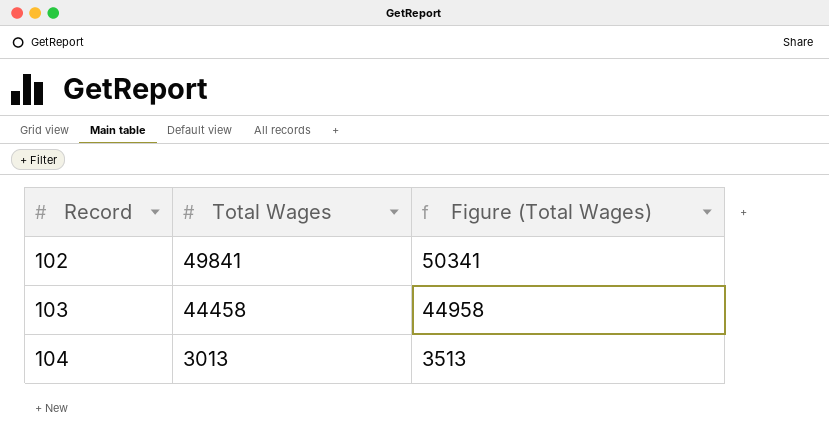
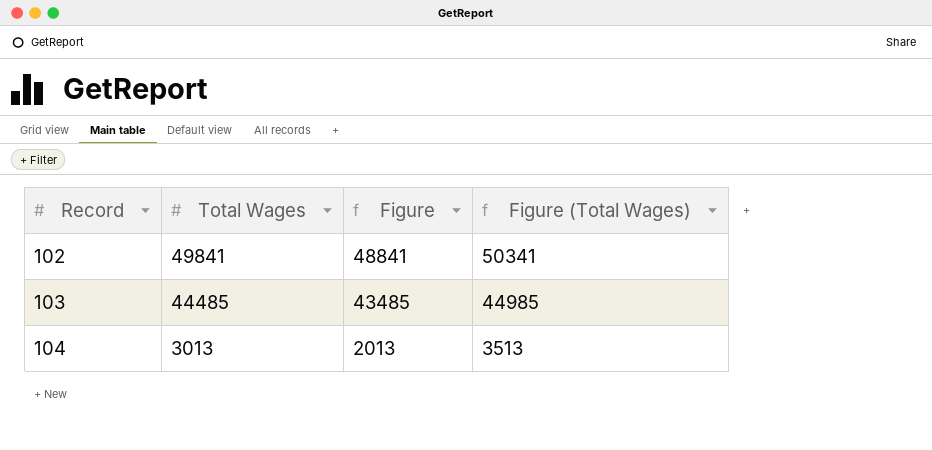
column Figure | formula: none -> [Total Wages] - 1000
103 | Total Wages: 44458 -> 44485
103 | Figure (Total Wages): 44958 -> 44985

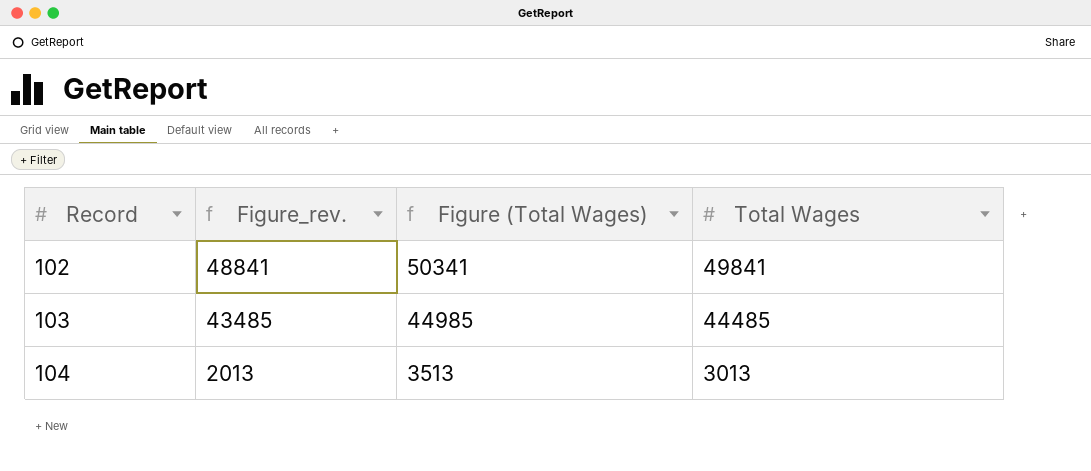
column name: Figure -> Figure_rev.
column Total Wages | position: 2 -> 4

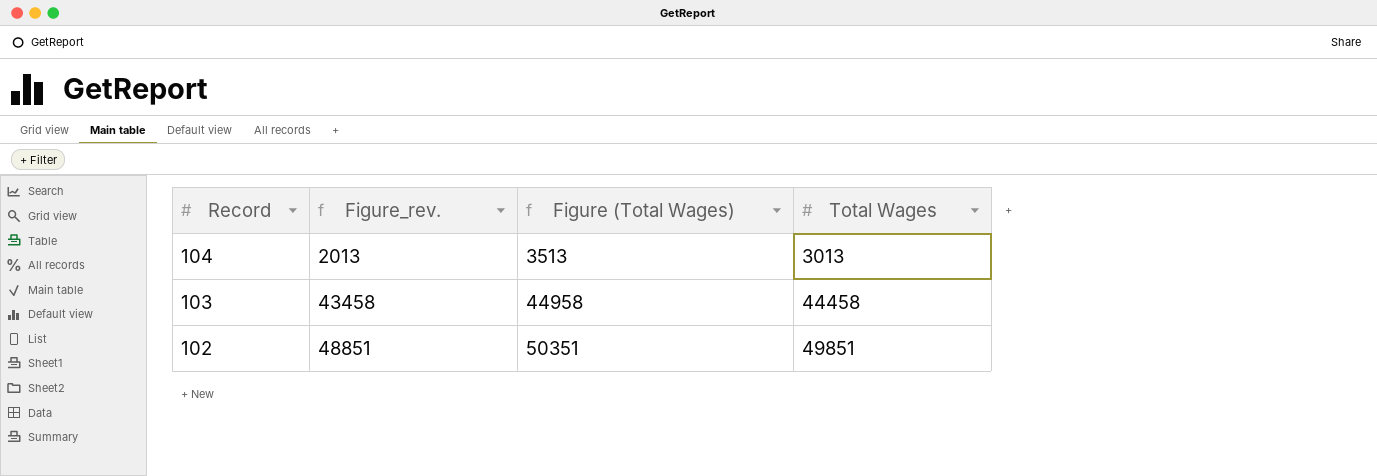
row order: Record ascending -> Record descending
103 | Figure_rev.: 43485 -> 43458
103 | Figure (Total Wages): 44985 -> 44958
103 | Total Wages: 44485 -> 44458
102 | Figure_rev.: 48841 -> 48851
102 | Figure (Total Wages): 50341 -> 50351
102 | Total Wages: 49841 -> 49851

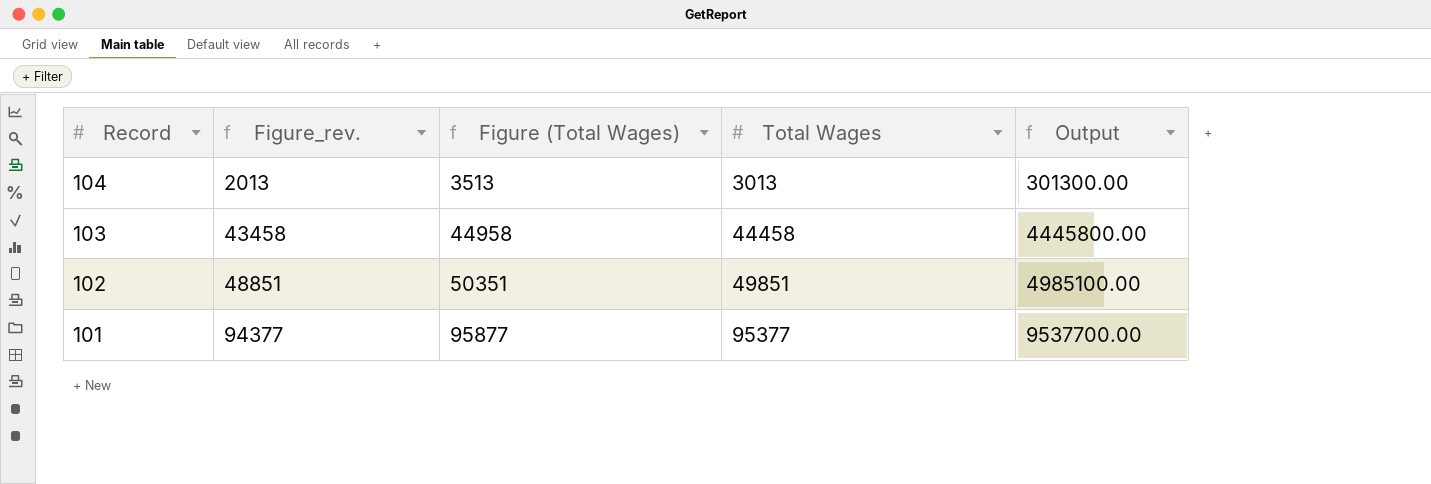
column Output | formula: none -> [Total Wages] * 100
row 101: none -> 94377 | 95877 | 95377 | 9537700.00

